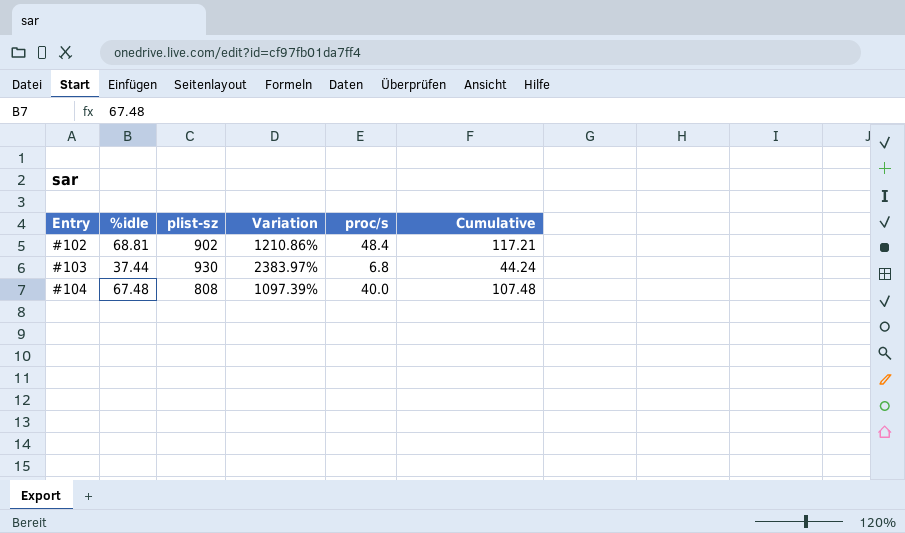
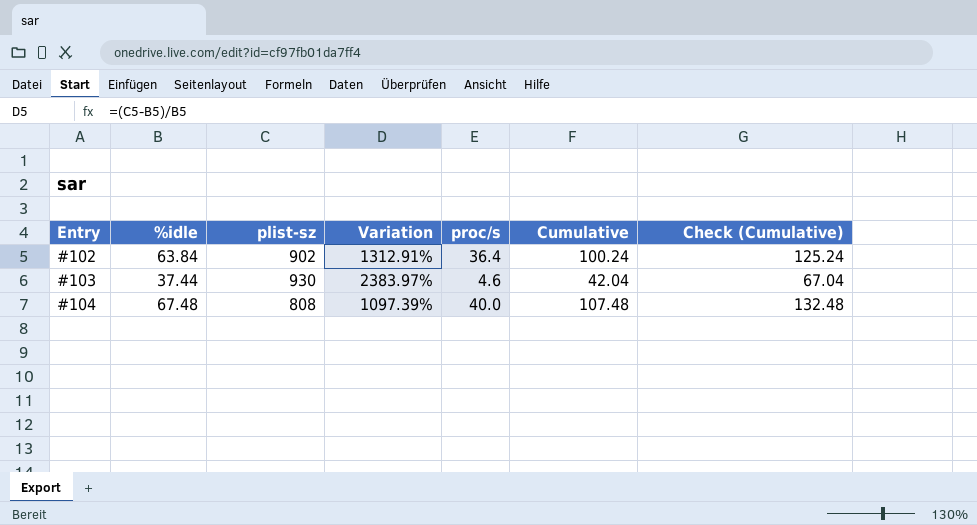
column Check (Cumulative) | formula: none -> [Cumulative] + 25
#102 | %idle: 68.81 -> 63.84
#102 | Variation: 1210.86% -> 1312.91%
#102 | proc/s: 48.4 -> 36.4
#102 | Cumulative: 117.21 -> 100.24
#103 | proc/s: 6.8 -> 4.6
#103 | Cumulative: 44.24 -> 42.04

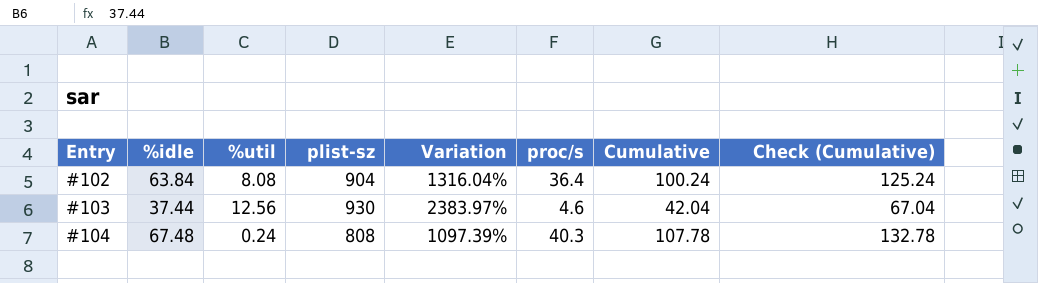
column %util | position: none -> 3
#102 | plist-sz: 902 -> 904
#102 | Variation: 1312.91% -> 1316.04%
#104 | proc/s: 40.0 -> 40.3
#104 | Cumulative: 107.48 -> 107.78
#104 | Check (Cumulative): 132.48 -> 132.78

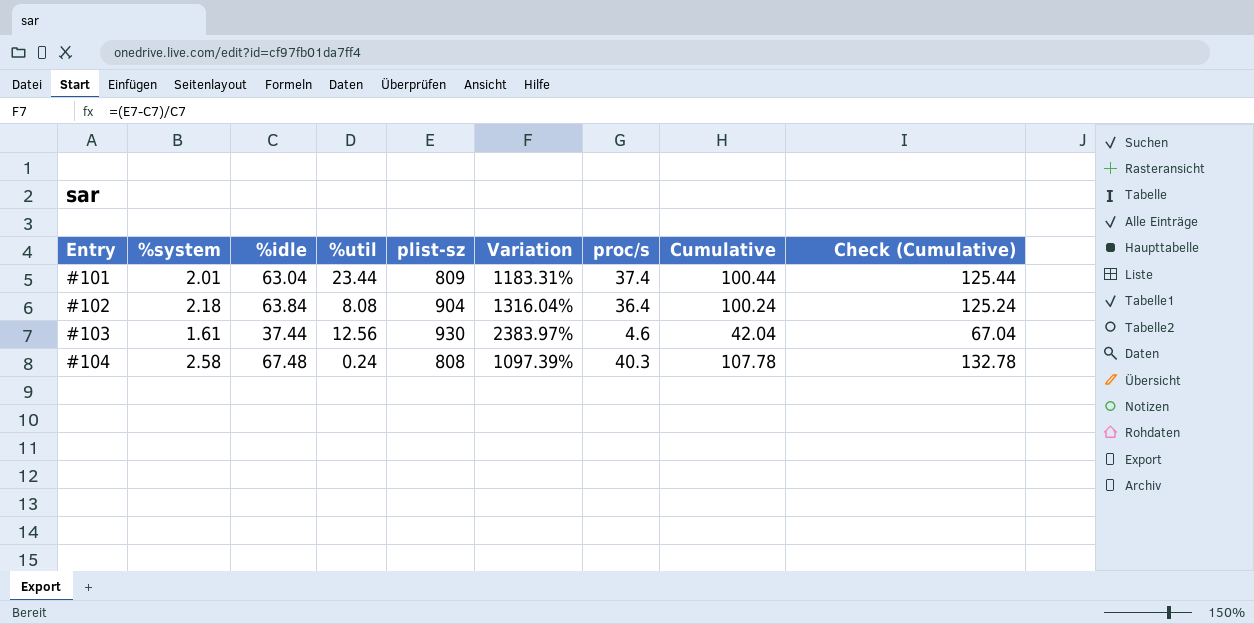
column %system | position: none -> 2
row #101: none -> 2.01 | 63.04 | 23.44 | 809 | 1183.31% | 37.4 | 100.44 | 125.44

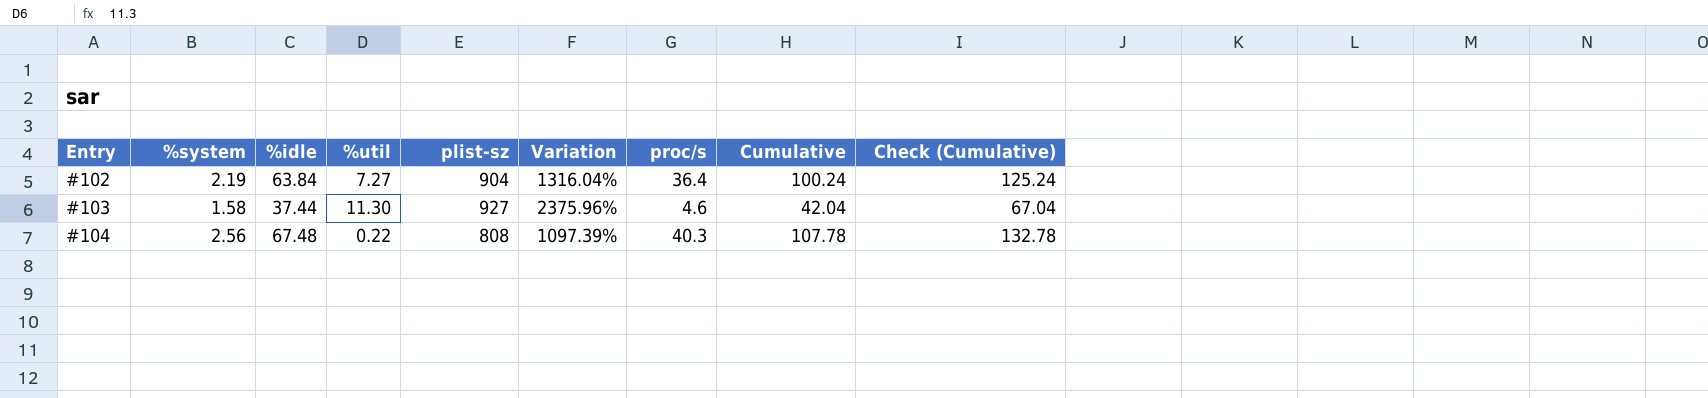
row #101: 2.01 | 63.04 | 23.44 | 809 | 1183.31% | 37.4 | 100.44 | 125.44 -> none
#102 | %system: 2.18 -> 2.19
#102 | %util: 8.08 -> 7.27
#103 | %system: 1.61 -> 1.58
#103 | %util: 12.56 -> 11.30
#103 | plist-sz: 930 -> 927
#103 | Variation: 2383.97% -> 2375.96%
#104 | %system: 2.58 -> 2.56
#104 | %util: 0.24 -> 0.22

